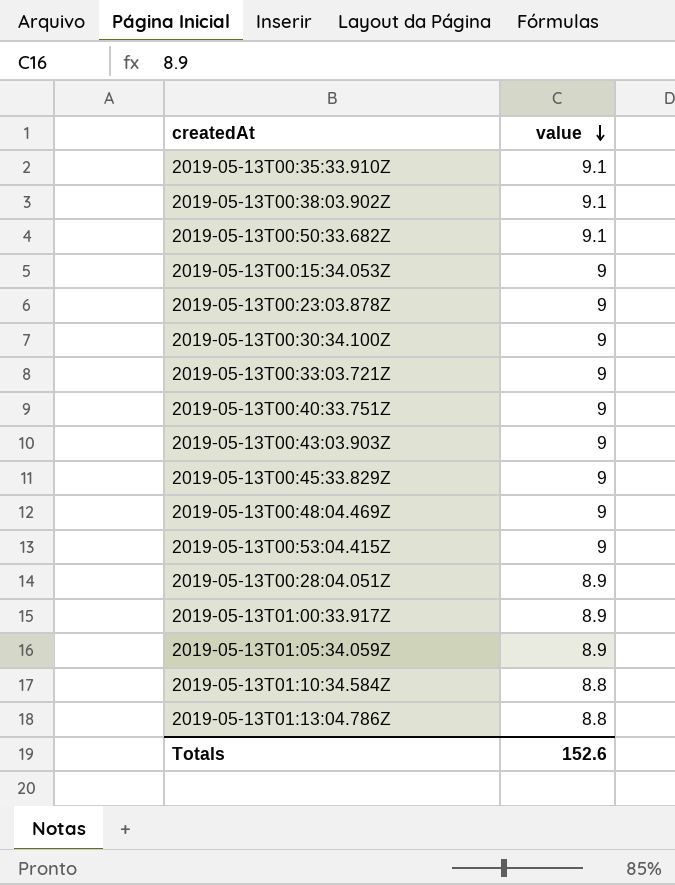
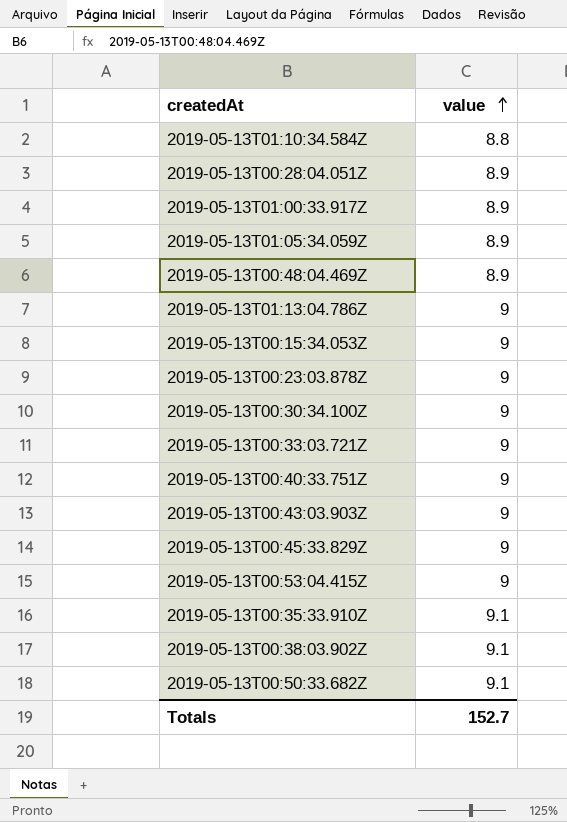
row order: value descending -> value ascending
2019-05-13T00:48:04.469Z | value: 9 -> 8.9
2019-05-13T01:13:04.786Z | value: 8.8 -> 9
Totals | value: 152.6 -> 152.7

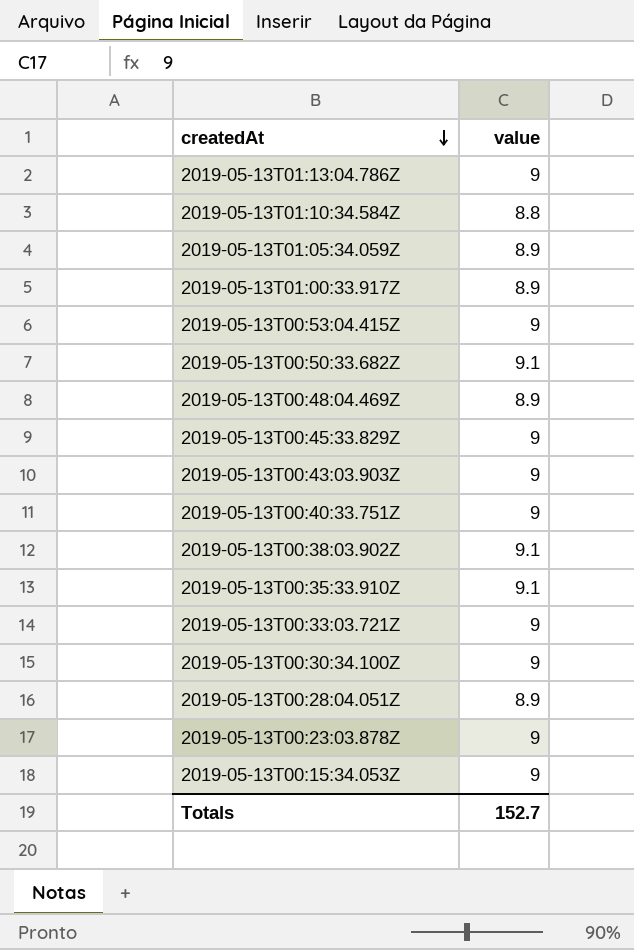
row order: value ascending -> createdAt descending

